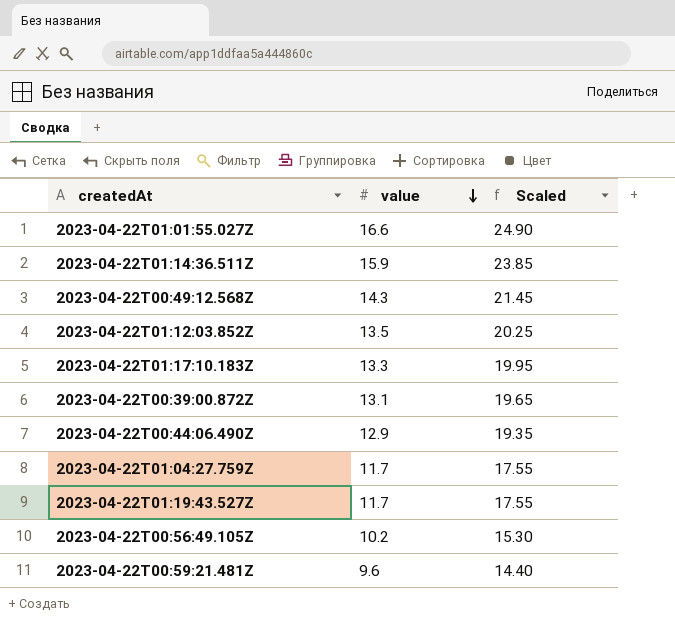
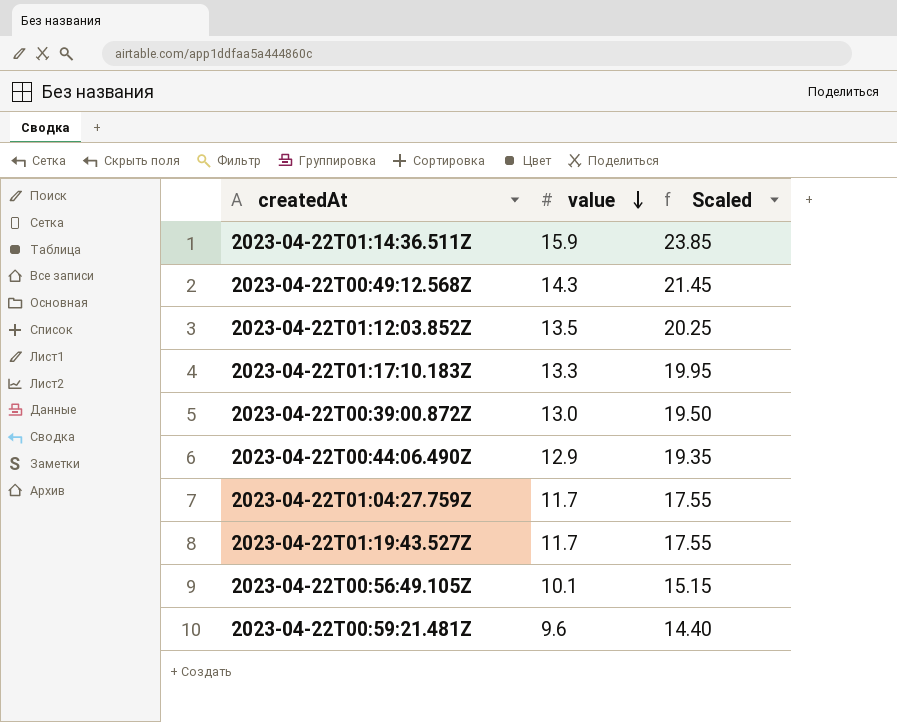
row 2023-04-22T01:01:55.027Z: 16.6 | 24.90 -> none
2023-04-22T00:39:00.872Z | value: 13.1 -> 13.0
2023-04-22T00:39:00.872Z | Scaled: 19.65 -> 19.50
2023-04-22T00:56:49.105Z | value: 10.2 -> 10.1
2023-04-22T00:56:49.105Z | Scaled: 15.30 -> 15.15

